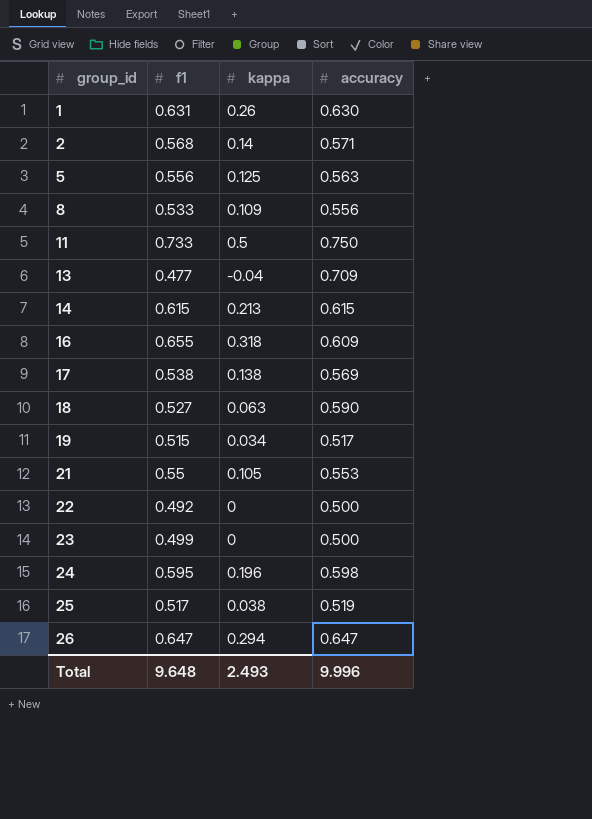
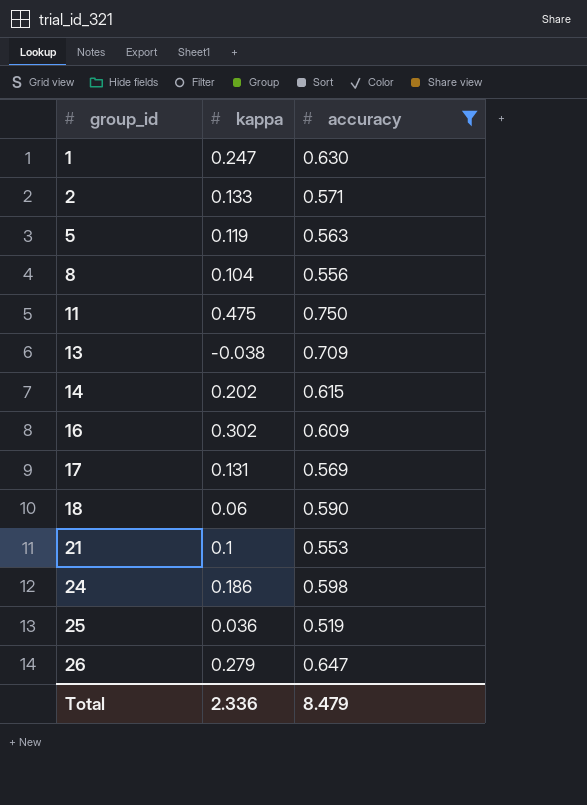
filter: none -> accuracy >= 0.519
column f1 | position: 2 -> none
1 | kappa: 0.26 -> 0.247
2 | kappa: 0.14 -> 0.133
5 | kappa: 0.125 -> 0.119
8 | kappa: 0.109 -> 0.104
11 | kappa: 0.5 -> 0.475
13 | kappa: -0.04 -> -0.038
14 | kappa: 0.213 -> 0.202
16 | kappa: 0.318 -> 0.302
17 | kappa: 0.138 -> 0.131
18 | kappa: 0.063 -> 0.06
21 | kappa: 0.105 -> 0.1
24 | kappa: 0.196 -> 0.186
25 | kappa: 0.038 -> 0.036
26 | kappa: 0.294 -> 0.279
Total | kappa: 2.493 -> 2.336
Total | accuracy: 9.996 -> 8.479

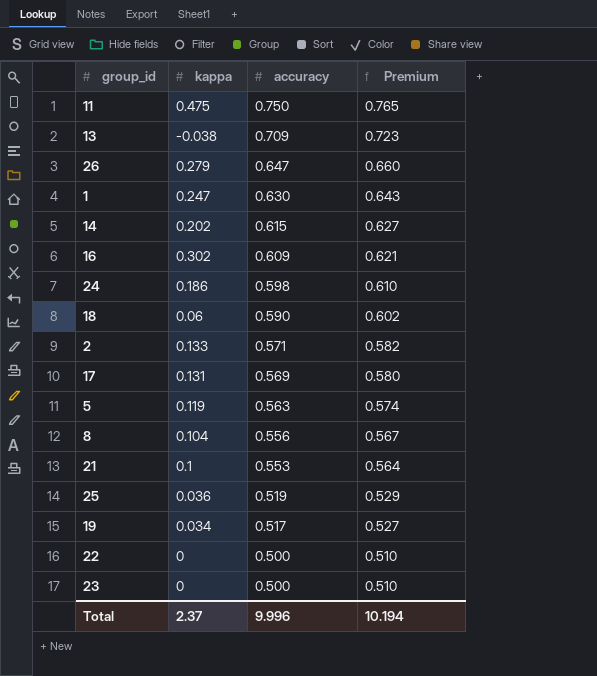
filter: accuracy >= 0.519 -> none
row order: group_id ascending -> accuracy descending
column Premium | formula: none -> [accuracy] * 1.02
Total | kappa: 2.336 -> 2.37
Total | accuracy: 8.479 -> 9.996

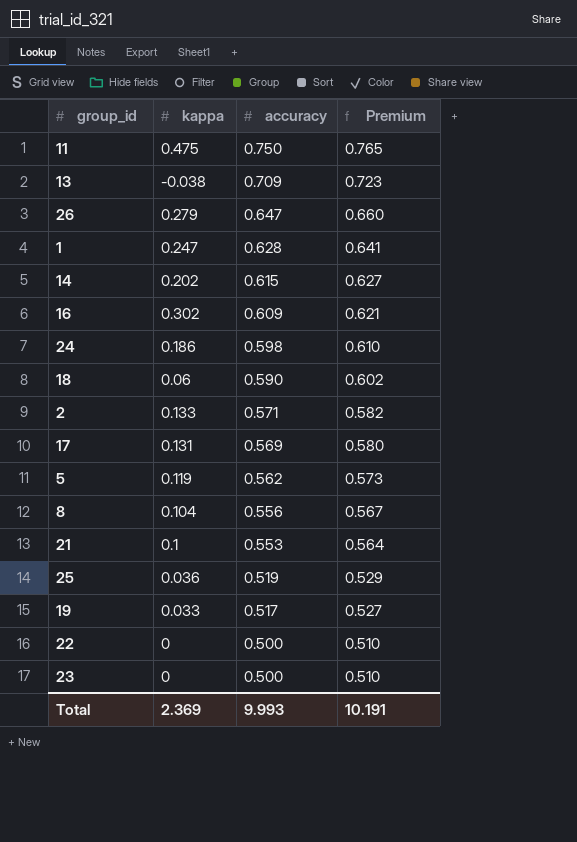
1 | accuracy: 0.630 -> 0.628
1 | Premium: 0.643 -> 0.641
5 | accuracy: 0.563 -> 0.562
5 | Premium: 0.574 -> 0.573
19 | kappa: 0.034 -> 0.033
Total | kappa: 2.37 -> 2.369
Total | accuracy: 9.996 -> 9.993
Total | Premium: 10.194 -> 10.191

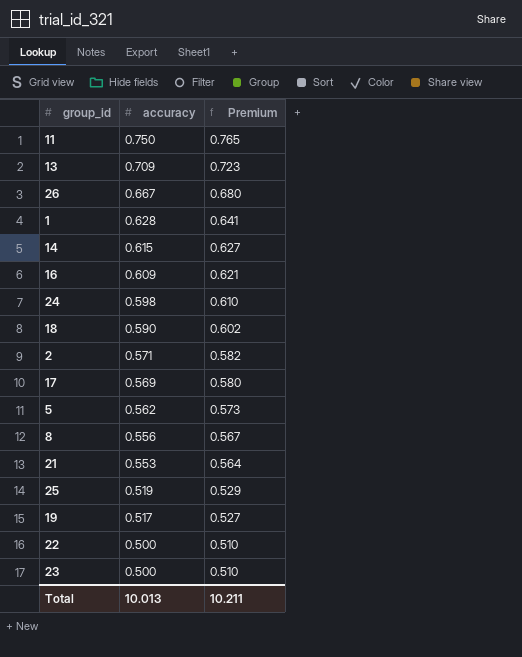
column kappa | position: 2 -> none
26 | accuracy: 0.647 -> 0.667
26 | Premium: 0.660 -> 0.680
Total | accuracy: 9.993 -> 10.013
Total | Premium: 10.191 -> 10.211

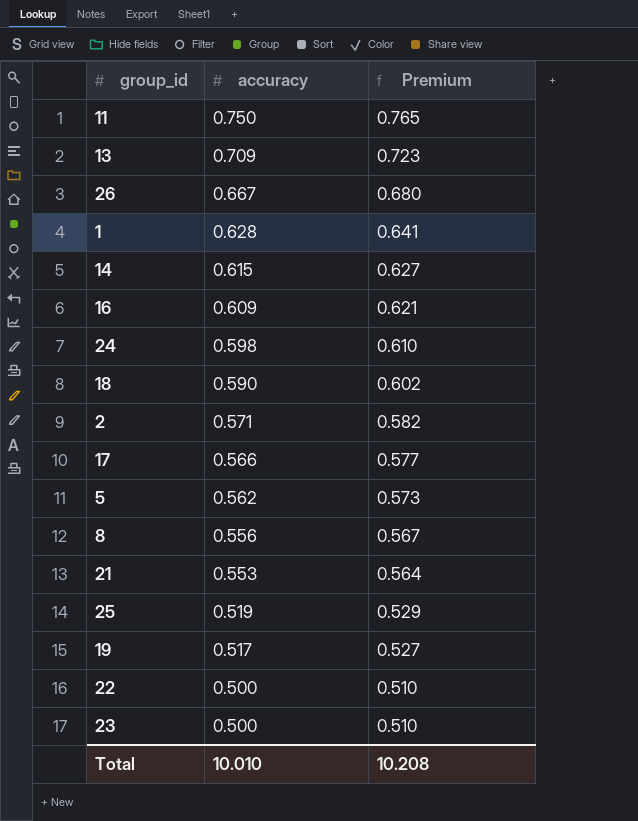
17 | accuracy: 0.569 -> 0.566
17 | Premium: 0.580 -> 0.577
Total | accuracy: 10.013 -> 10.010
Total | Premium: 10.211 -> 10.208

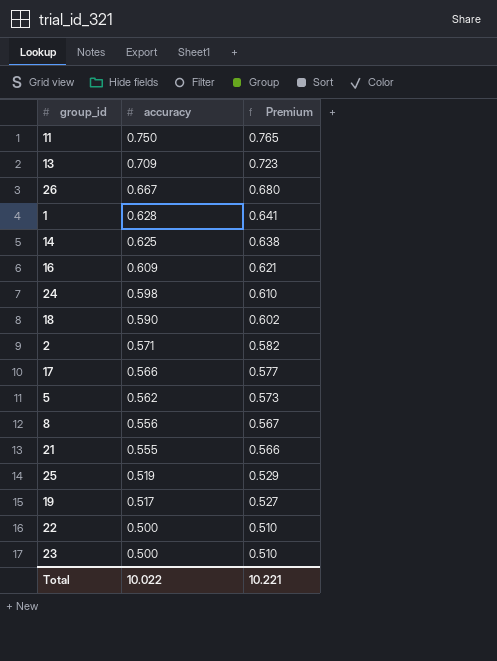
14 | accuracy: 0.615 -> 0.625
14 | Premium: 0.627 -> 0.638
21 | accuracy: 0.553 -> 0.555
21 | Premium: 0.564 -> 0.566
Total | accuracy: 10.010 -> 10.022
Total | Premium: 10.208 -> 10.221

